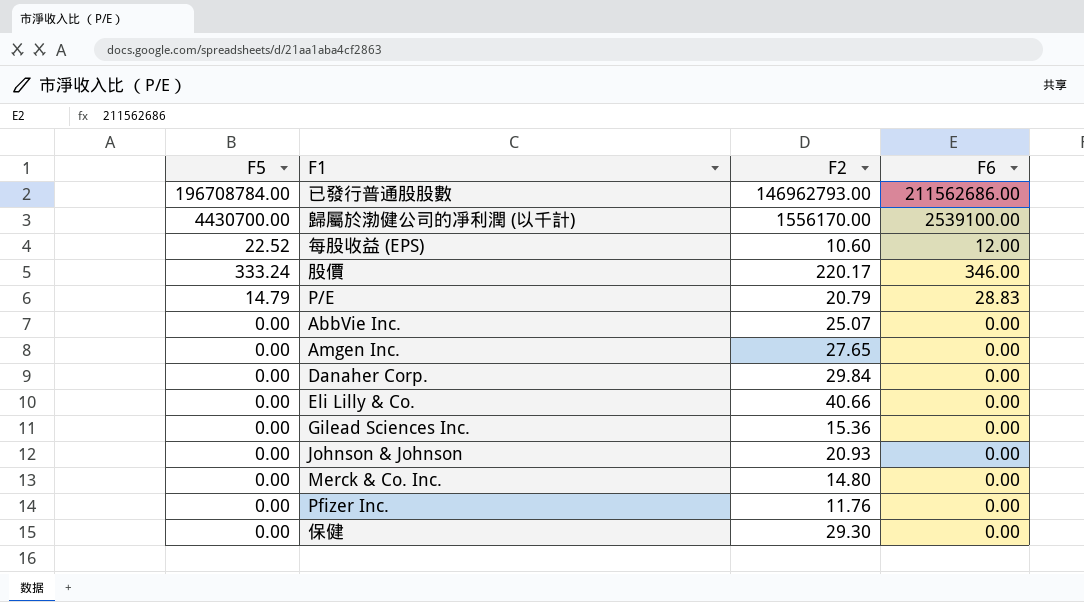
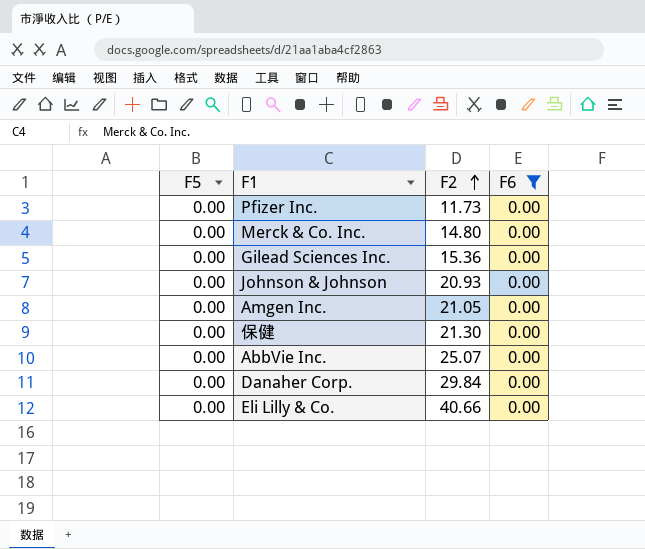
filter: none -> F6 = 0.00
row order: none -> F2 ascending
Pfizer Inc. | F2: 11.76 -> 11.73
Amgen Inc. | F2: 27.65 -> 21.05
保健 | F2: 29.30 -> 21.30

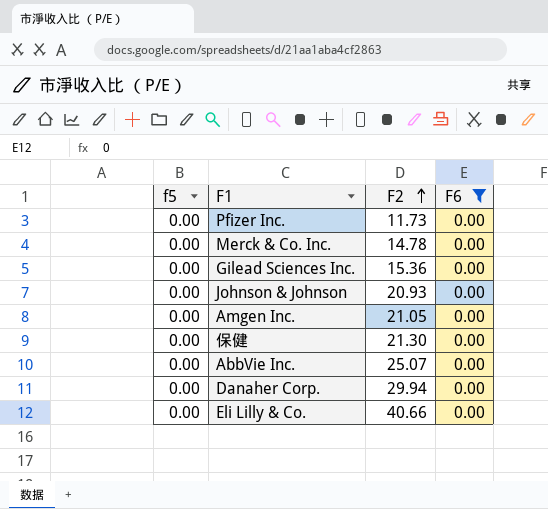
column name: F5 -> f5
Merck & Co. Inc. | F2: 14.80 -> 14.78
Danaher Corp. | F2: 29.84 -> 29.94

